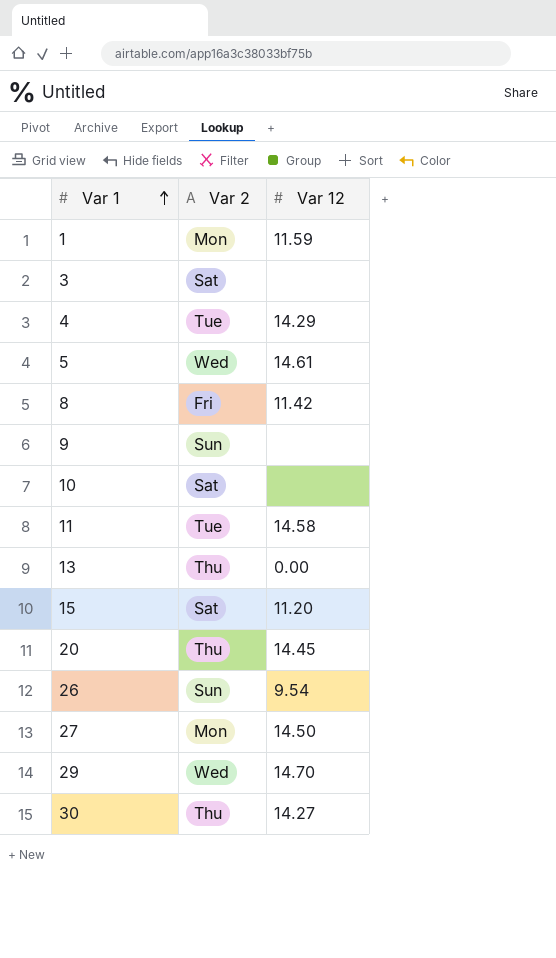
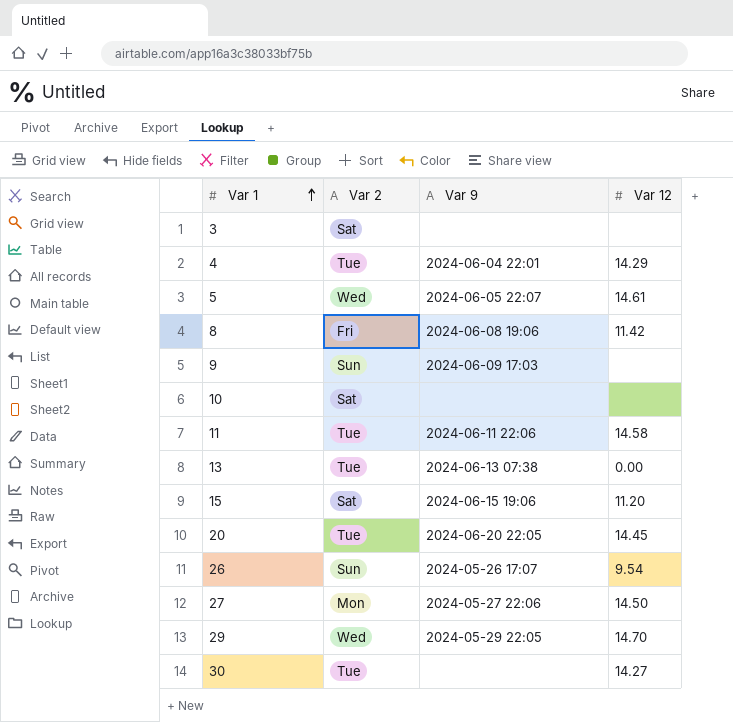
column Var 9 | position: none -> 3
row 1: Mon | 11.59 -> none
13 | Var 2: Thu -> Tue
20 | Var 2: Thu -> Tue
30 | Var 2: Thu -> Tue

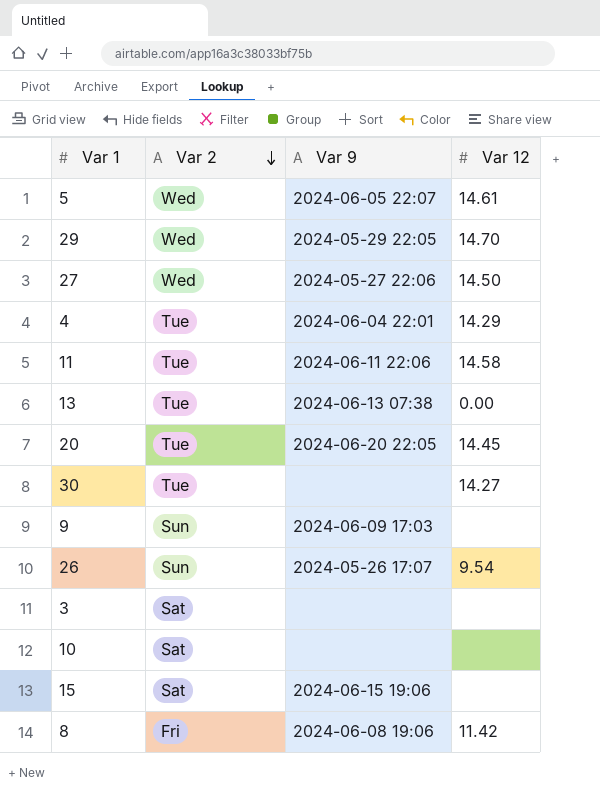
row order: Var 1 ascending -> Var 2 descending
27 | Var 2: Mon -> Wed
15 | Var 12: 11.20 -> none

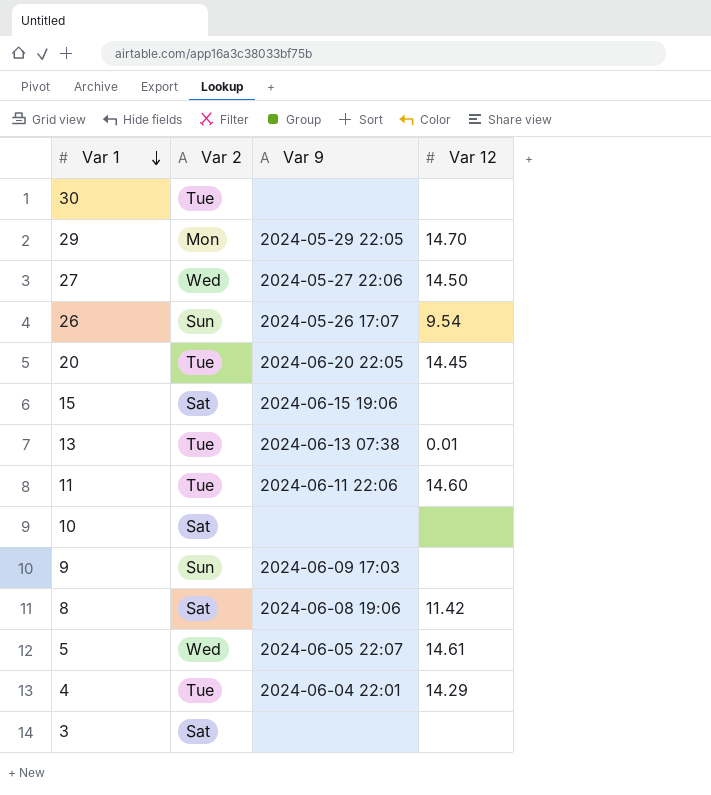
row order: Var 2 descending -> Var 1 descending
30 | Var 12: 14.27 -> none
29 | Var 2: Wed -> Mon
13 | Var 12: 0.00 -> 0.01
11 | Var 12: 14.58 -> 14.60
8 | Var 2: Fri -> Sat

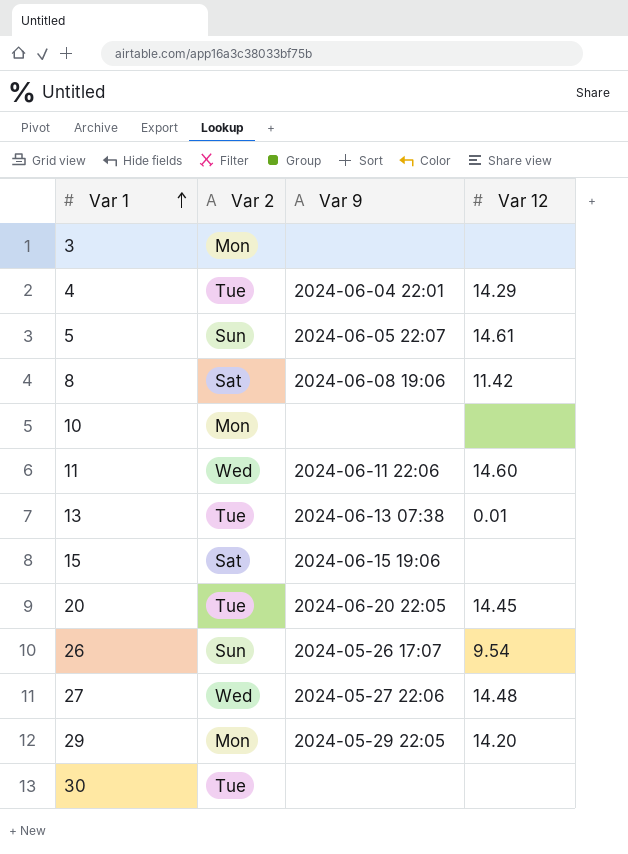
row order: Var 1 descending -> Var 1 ascending
row 9: Sun | 2024-06-09 17:03 | none -> none
3 | Var 2: Sat -> Mon
5 | Var 2: Wed -> Sun
10 | Var 2: Sat -> Mon
11 | Var 2: Tue -> Wed
27 | Var 12: 14.50 -> 14.48
29 | Var 12: 14.70 -> 14.20

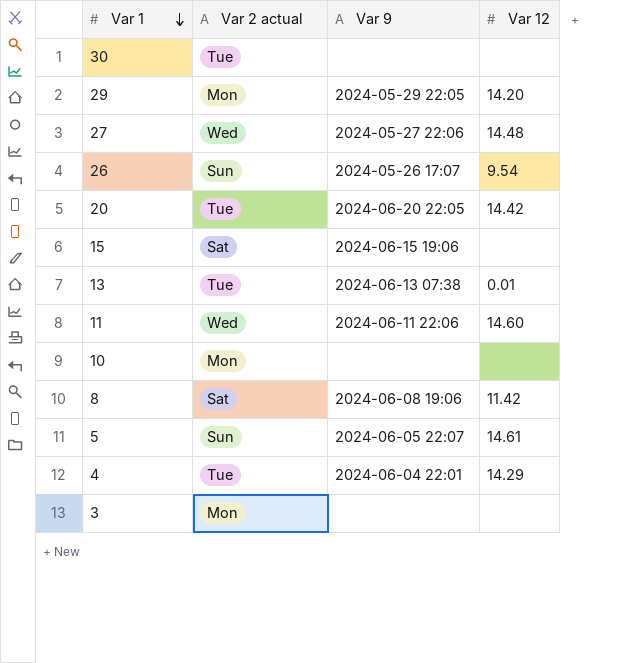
row order: Var 1 ascending -> Var 1 descending
column name: Var 2 -> Var 2 actual
20 | Var 12: 14.45 -> 14.42

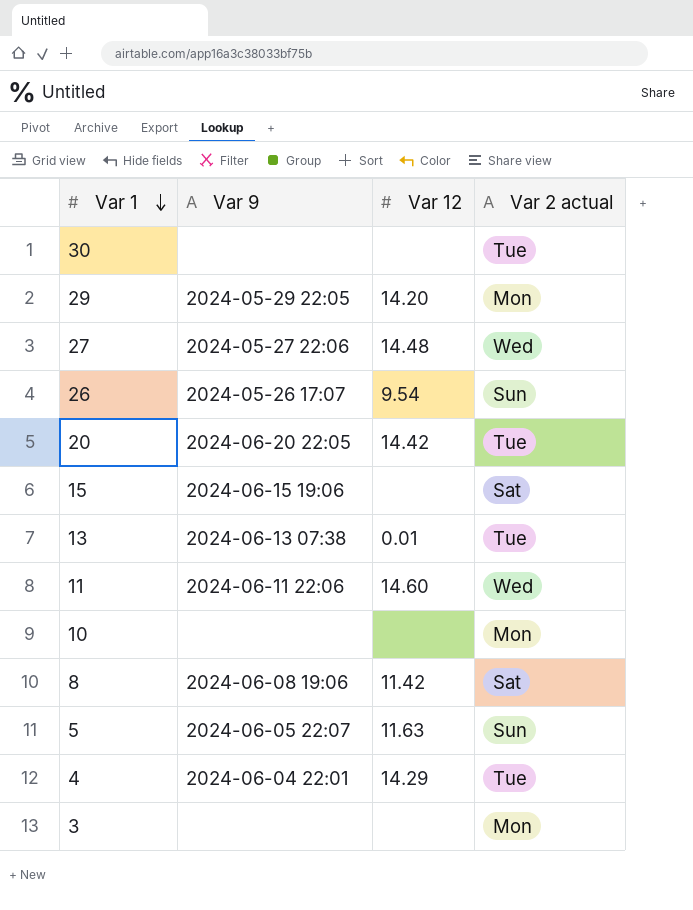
column Var 2 actual | position: 2 -> 4
5 | Var 12: 14.61 -> 11.63

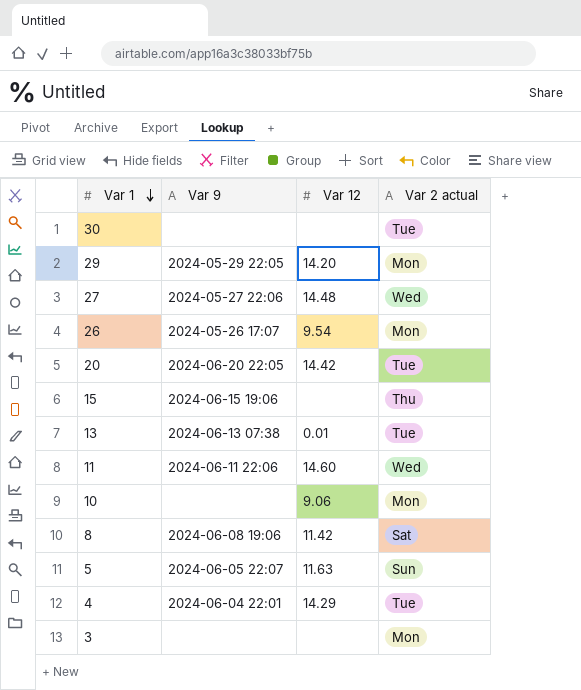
26 | Var 2 actual: Sun -> Mon
15 | Var 2 actual: Sat -> Thu
10 | Var 12: none -> 9.06

